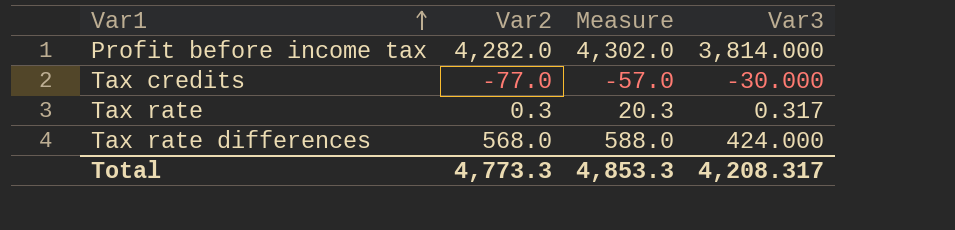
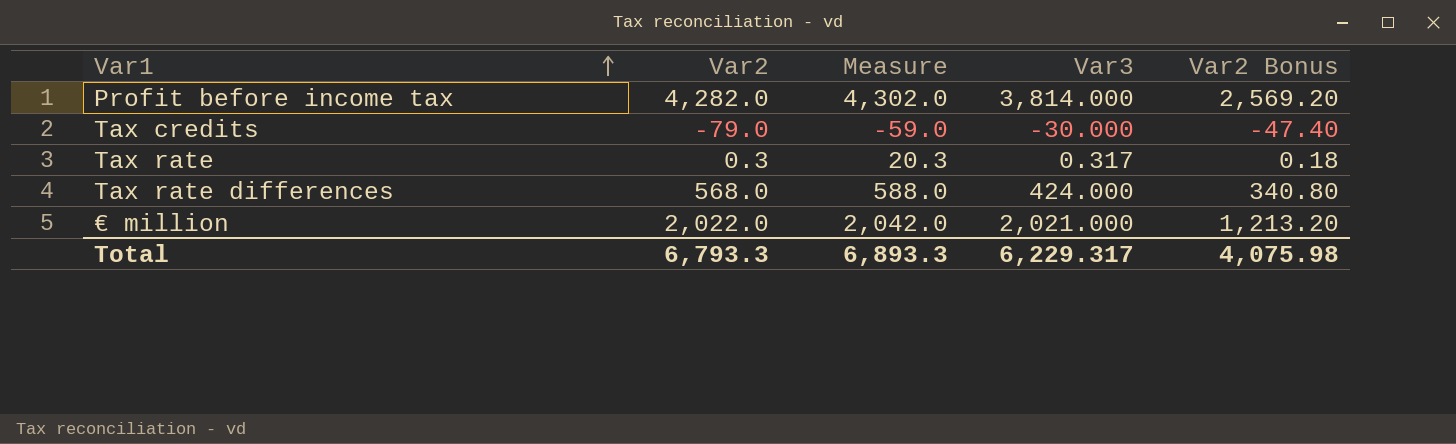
column Var2 Bonus | formula: none -> [Var2] * 0.6
Tax credits | Var2: -77.0 -> -79.0
Tax credits | Measure: -57.0 -> -59.0
row € million: none -> 2,022.0 | 2,042.0 | 2,021.000 | 1,213.20
Total | Var2: 4,773.3 -> 6,793.3
Total | Measure: 4,853.3 -> 6,893.3
Total | Var3: 4,208.317 -> 6,229.317

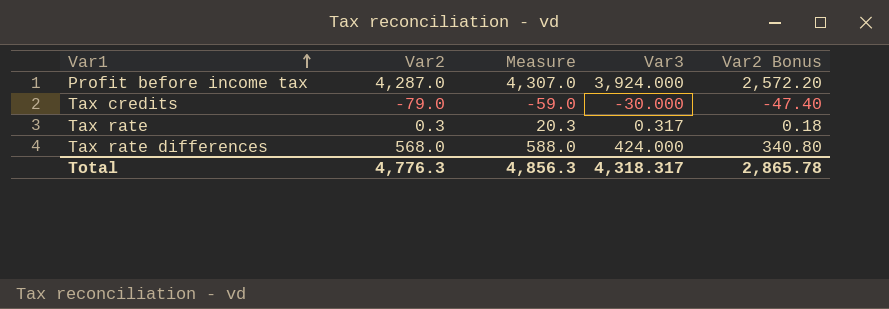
row € million: 2,022.0 | 2,042.0 | 2,021.000 | 1,213.20 -> none
Profit before income tax | Var2: 4,282.0 -> 4,287.0
Profit before income tax | Measure: 4,302.0 -> 4,307.0
Profit before income tax | Var3: 3,814.000 -> 3,924.000
Profit before income tax | Var2 Bonus: 2,569.20 -> 2,572.20
Total | Var2: 6,793.3 -> 4,776.3
Total | Measure: 6,893.3 -> 4,856.3
Total | Var3: 6,229.317 -> 4,318.317
Total | Var2 Bonus: 4,075.98 -> 2,865.78

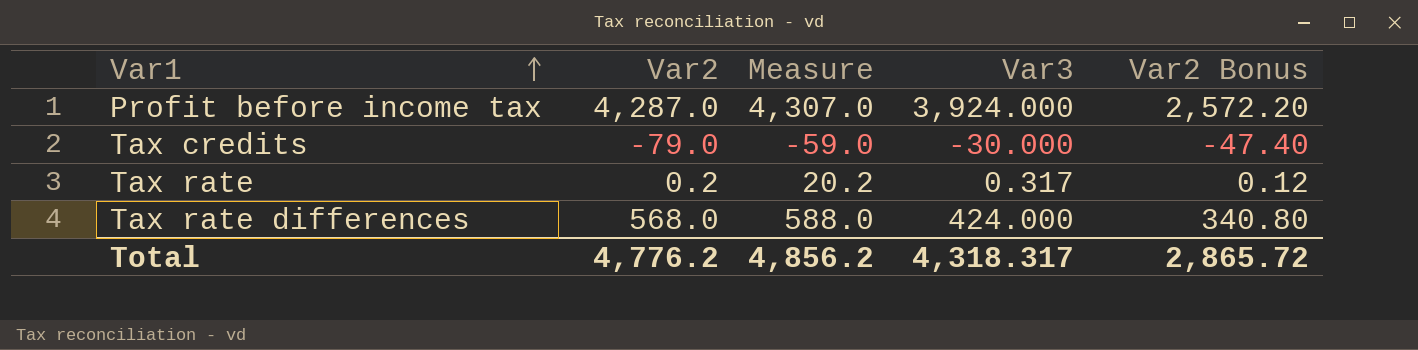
Tax rate | Var2: 0.3 -> 0.2
Tax rate | Measure: 20.3 -> 20.2
Tax rate | Var2 Bonus: 0.18 -> 0.12
Total | Var2: 4,776.3 -> 4,776.2
Total | Measure: 4,856.3 -> 4,856.2
Total | Var2 Bonus: 2,865.78 -> 2,865.72

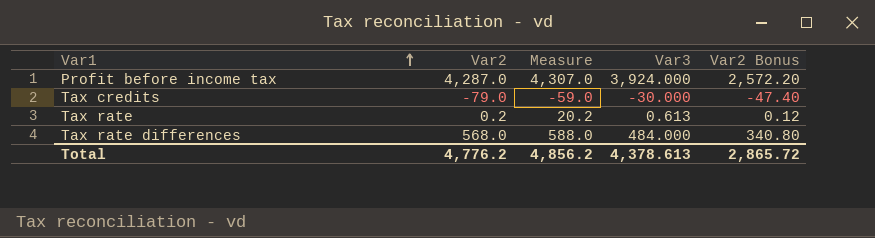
Tax rate | Var3: 0.317 -> 0.613
Tax rate differences | Var3: 424.000 -> 484.000
Total | Var3: 4,318.317 -> 4,378.613

